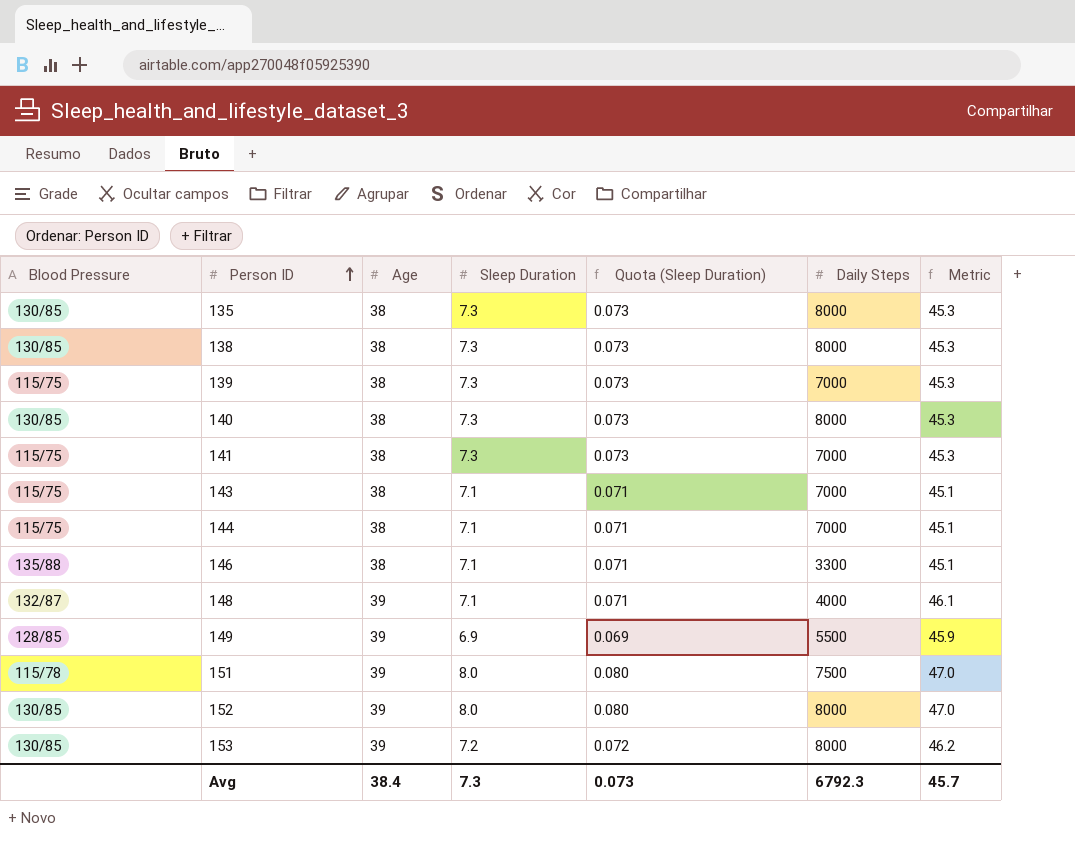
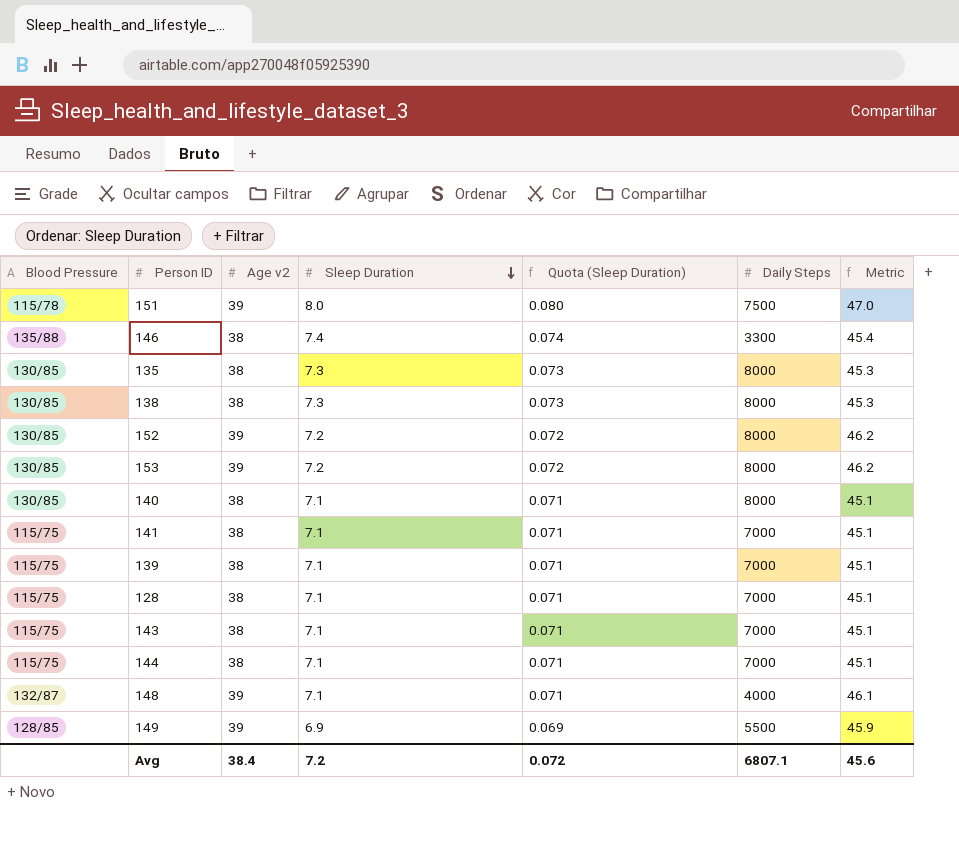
row order: Person ID ascending -> Sleep Duration descending
column name: Age -> Age v2
146 | Sleep Duration: 7.1 -> 7.4
146 | Quota (Sleep Duration): 0.071 -> 0.074
146 | Metric: 45.1 -> 45.4
152 | Sleep Duration: 8.0 -> 7.2
152 | Quota (Sleep Duration): 0.080 -> 0.072
152 | Metric: 47.0 -> 46.2
140 | Sleep Duration: 7.3 -> 7.1
140 | Quota (Sleep Duration): 0.073 -> 0.071
140 | Metric: 45.3 -> 45.1
141 | Sleep Duration: 7.3 -> 7.1
141 | Quota (Sleep Duration): 0.073 -> 0.071
141 | Metric: 45.3 -> 45.1
139 | Sleep Duration: 7.3 -> 7.1
139 | Quota (Sleep Duration): 0.073 -> 0.071
139 | Metric: 45.3 -> 45.1
row 128: none -> 115/75 | 38 | 7.1 | 0.071 | 7000 | 45.1
Avg | Sleep Duration: 7.3 -> 7.2
Avg | Quota (Sleep Duration): 0.073 -> 0.072
Avg | Daily Steps: 6792.3 -> 6807.1
Avg | Metric: 45.7 -> 45.6

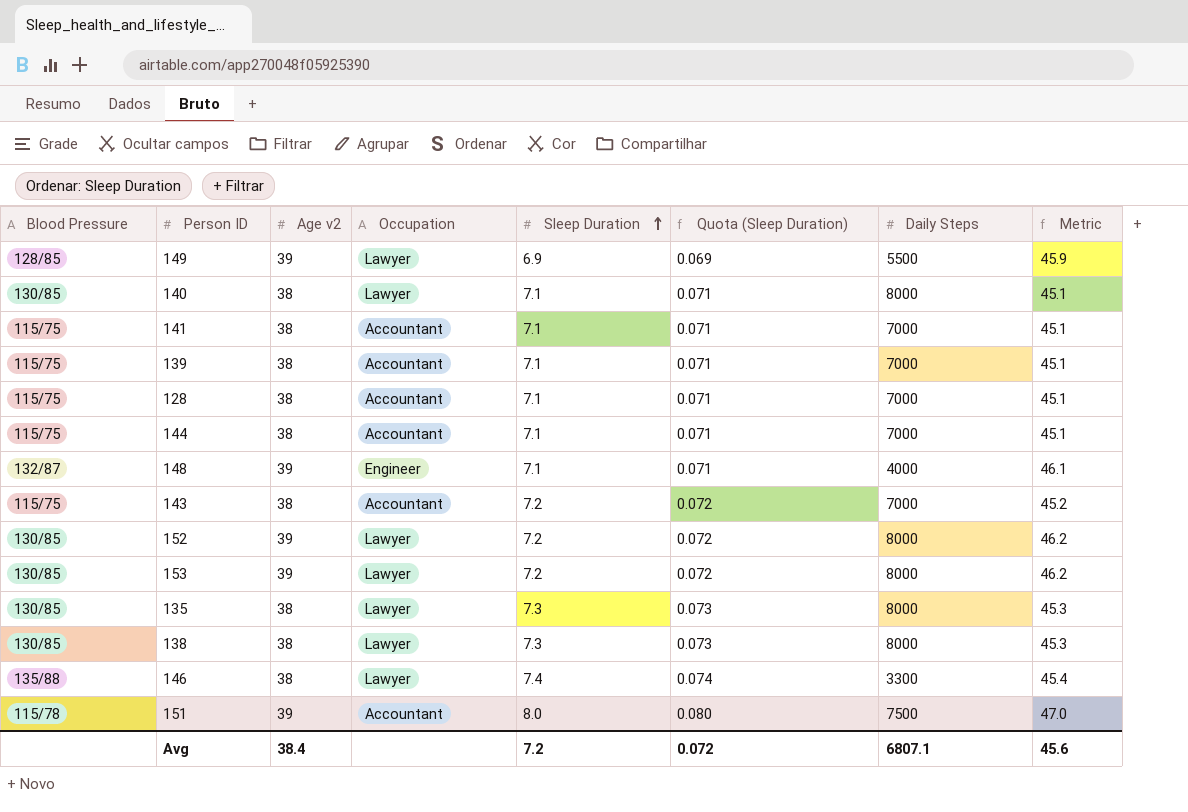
row order: Sleep Duration descending -> Sleep Duration ascending
column Occupation | position: none -> 4
143 | Sleep Duration: 7.1 -> 7.2
143 | Quota (Sleep Duration): 0.071 -> 0.072
143 | Metric: 45.1 -> 45.2

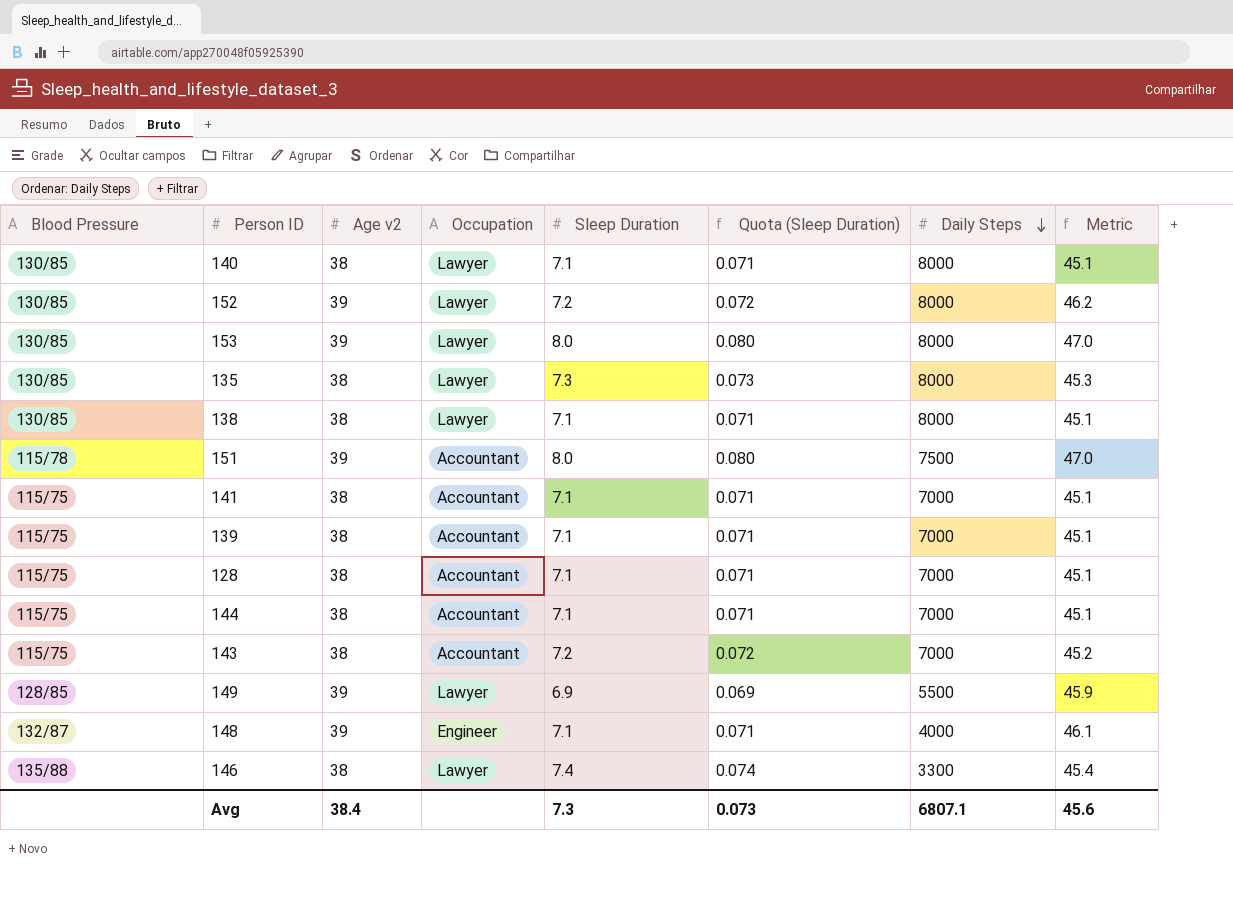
row order: Sleep Duration ascending -> Daily Steps descending
153 | Sleep Duration: 7.2 -> 8.0
153 | Quota (Sleep Duration): 0.072 -> 0.080
153 | Metric: 46.2 -> 47.0
138 | Sleep Duration: 7.3 -> 7.1
138 | Quota (Sleep Duration): 0.073 -> 0.071
138 | Metric: 45.3 -> 45.1
Avg | Sleep Duration: 7.2 -> 7.3
Avg | Quota (Sleep Duration): 0.072 -> 0.073

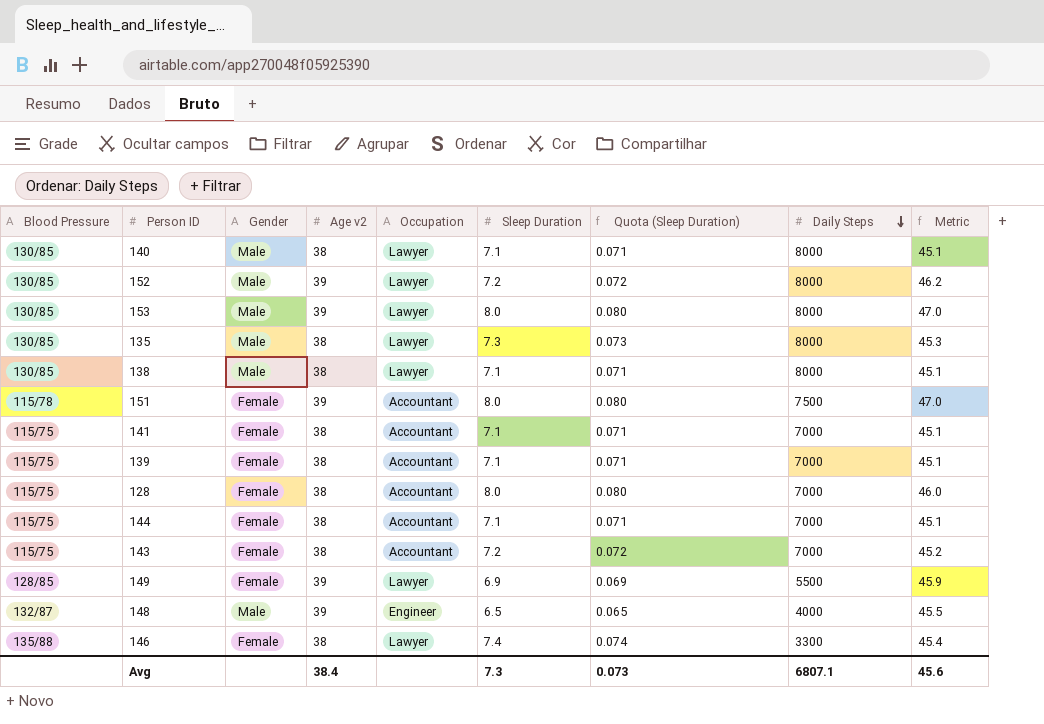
column Gender | position: none -> 3
128 | Sleep Duration: 7.1 -> 8.0
128 | Quota (Sleep Duration): 0.071 -> 0.080
128 | Metric: 45.1 -> 46.0
148 | Sleep Duration: 7.1 -> 6.5
148 | Quota (Sleep Duration): 0.071 -> 0.065
148 | Metric: 46.1 -> 45.5

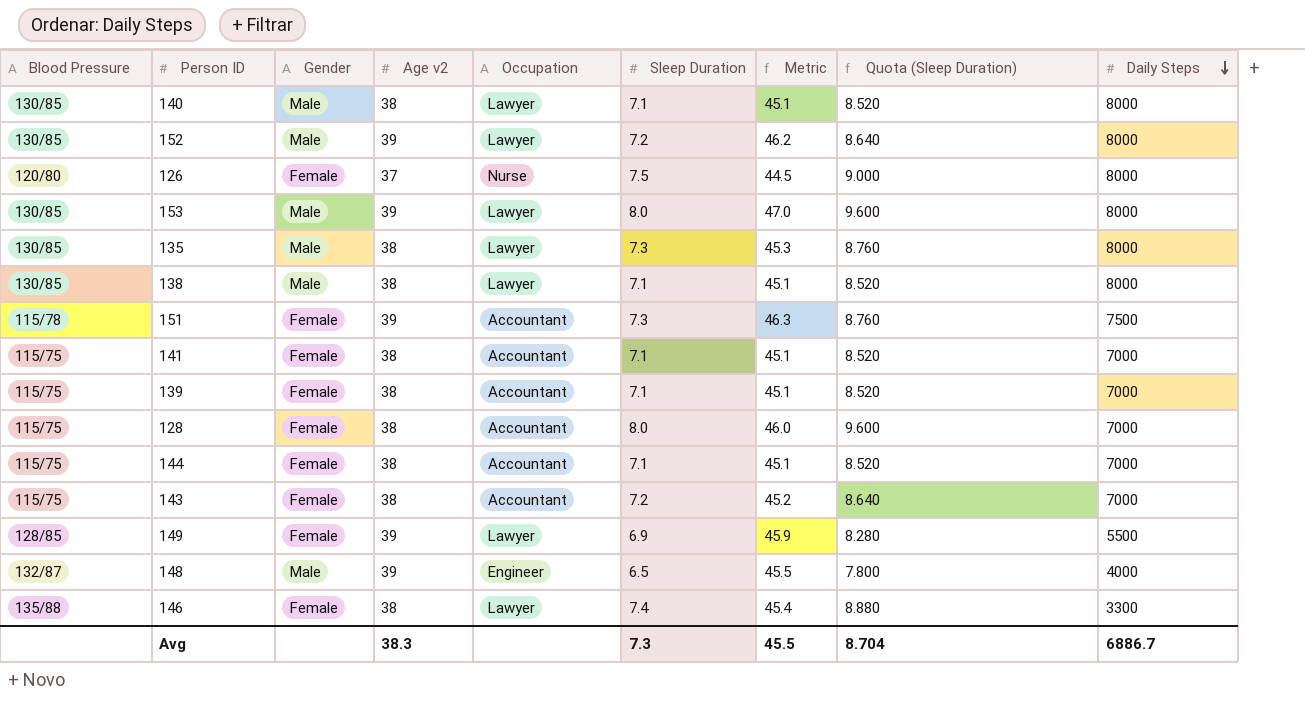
column Metric | position: 9 -> 7
column Quota (Sleep Duration) | formula: [Sleep Duration] * 0.01 -> [Sleep Duration] * 1.2
row 126: none -> 120/80 | Female | 37 | Nurse | 7.5 | 44.5 | 9.000 | 8000
151 | Sleep Duration: 8.0 -> 7.3
151 | Metric: 47.0 -> 46.3
Avg | Age v2: 38.4 -> 38.3
Avg | Metric: 45.6 -> 45.5
Avg | Quota (Sleep Duration): 0.073 -> 8.704
Avg | Daily Steps: 6807.1 -> 6886.7

